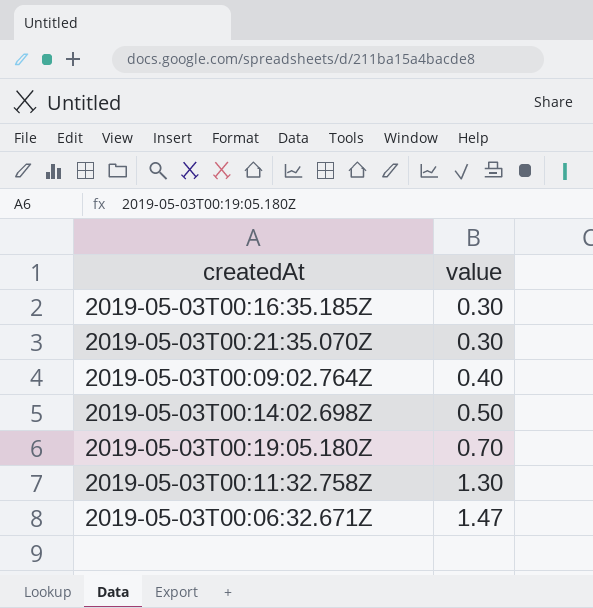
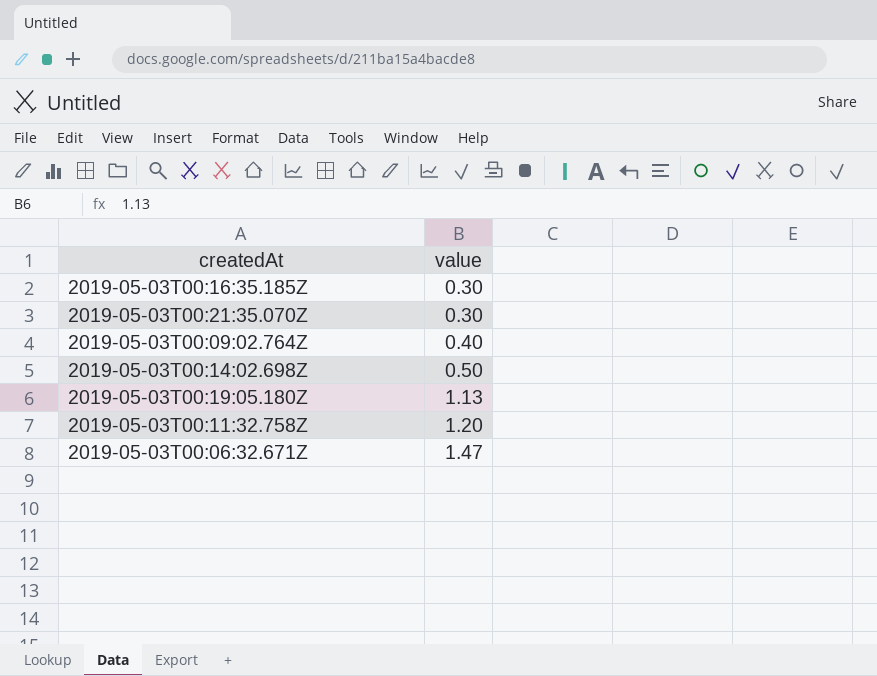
2019-05-03T00:19:05.180Z | value: 0.70 -> 1.13
2019-05-03T00:11:32.758Z | value: 1.30 -> 1.20

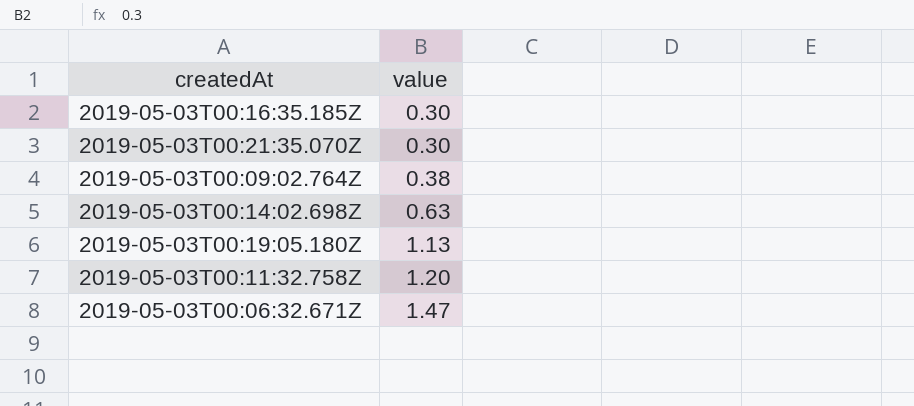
2019-05-03T00:09:02.764Z | value: 0.40 -> 0.38
2019-05-03T00:14:02.698Z | value: 0.50 -> 0.63

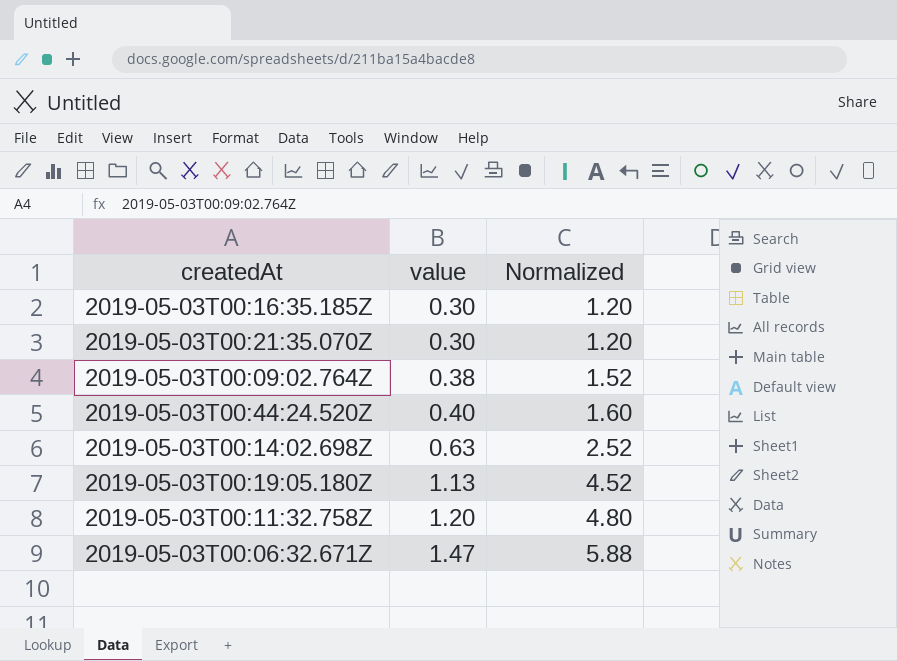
column Normalized | formula: none -> [value] * 4
row 2019-05-03T00:44:24.520Z: none -> 0.40 | 1.60

